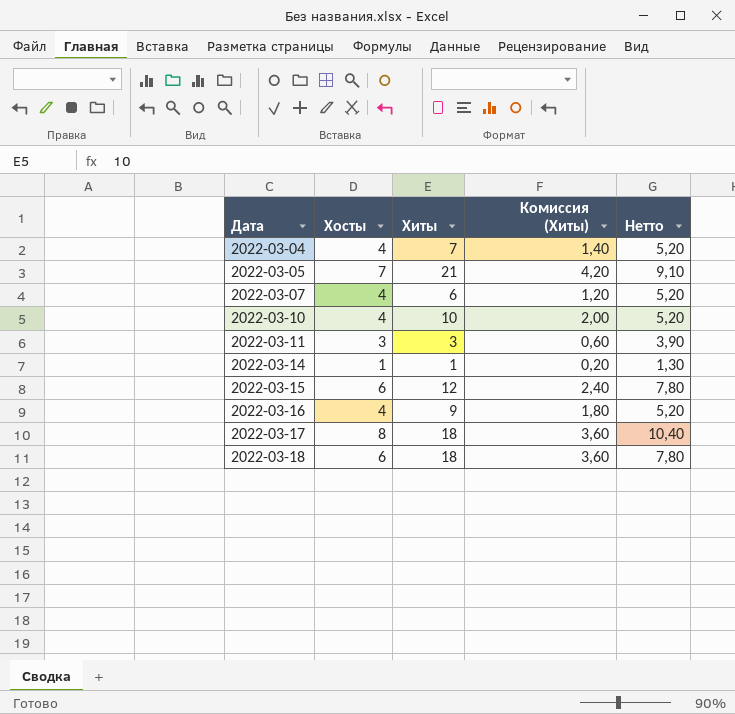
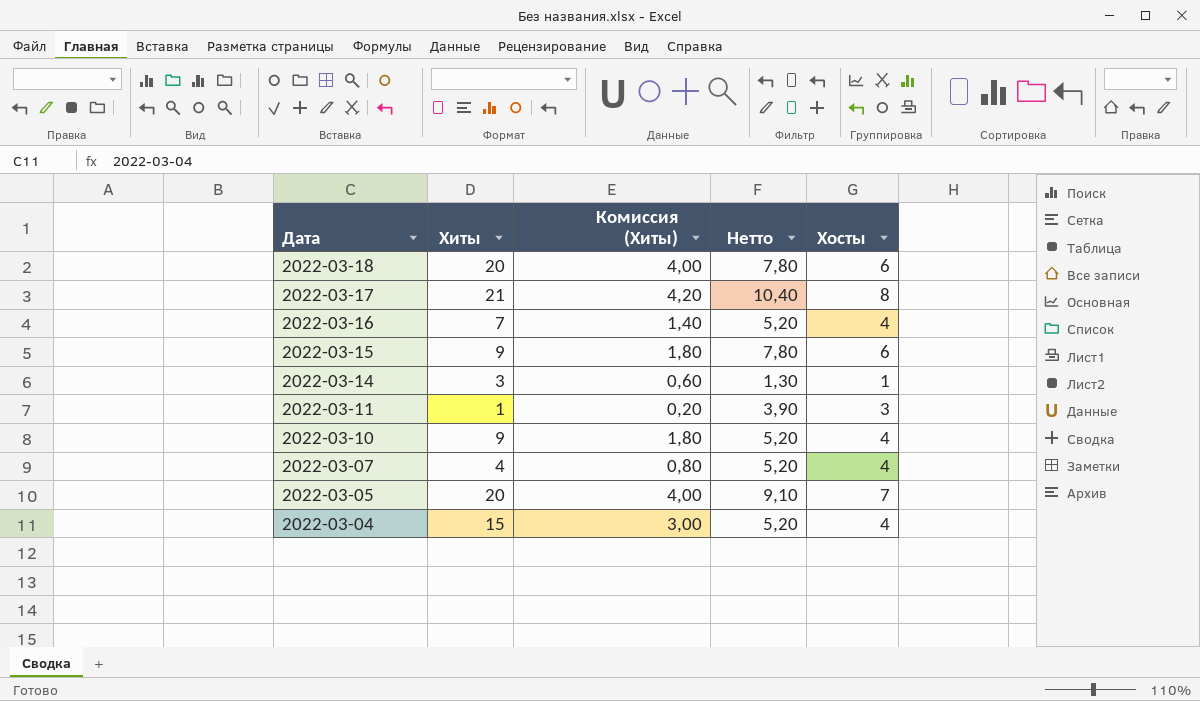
row order: Дата ascending -> Дата descending
column Хосты | position: 2 -> 5
2022-03-18 | Хиты: 18 -> 20
2022-03-18 | Комиссия (Хиты): 3,60 -> 4,00
2022-03-17 | Хиты: 18 -> 21
2022-03-17 | Комиссия (Хиты): 3,60 -> 4,20
2022-03-16 | Хиты: 9 -> 7
2022-03-16 | Комиссия (Хиты): 1,80 -> 1,40
2022-03-15 | Хиты: 12 -> 9
2022-03-15 | Комиссия (Хиты): 2,40 -> 1,80
2022-03-14 | Хиты: 1 -> 3
2022-03-14 | Комиссия (Хиты): 0,20 -> 0,60
2022-03-11 | Хиты: 3 -> 1
2022-03-11 | Комиссия (Хиты): 0,60 -> 0,20
2022-03-10 | Хиты: 10 -> 9
2022-03-10 | Комиссия (Хиты): 2,00 -> 1,80
2022-03-07 | Хиты: 6 -> 4
2022-03-07 | Комиссия (Хиты): 1,20 -> 0,80
2022-03-05 | Хиты: 21 -> 20
2022-03-05 | Комиссия (Хиты): 4,20 -> 4,00
2022-03-04 | Хиты: 7 -> 15
2022-03-04 | Комиссия (Хиты): 1,40 -> 3,00

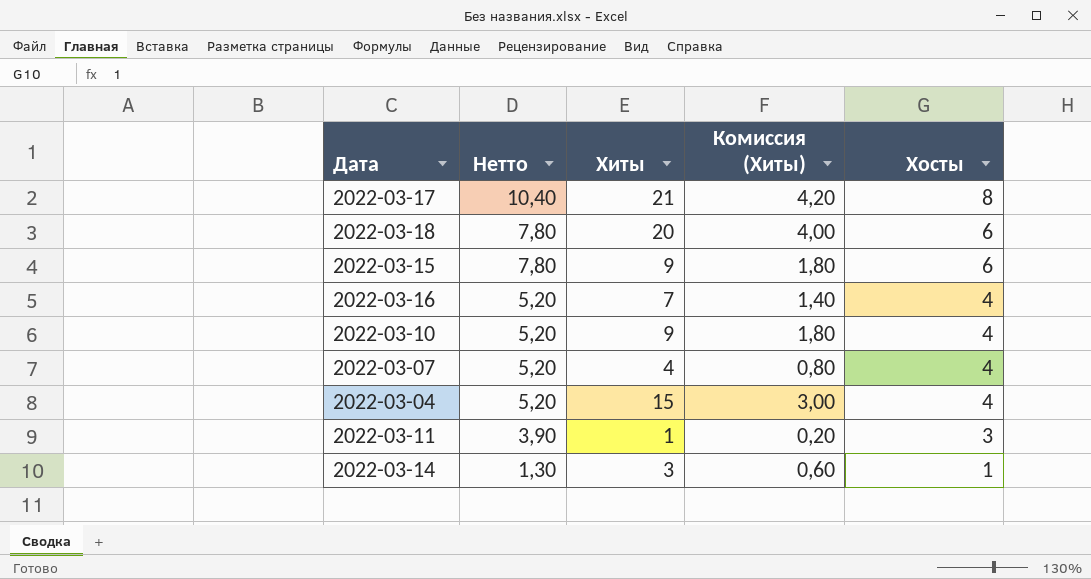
row order: Дата descending -> Нетто descending
column Нетто | position: 4 -> 2
row 2022-03-05: 20 | 4,00 | 9,10 | 7 -> none

